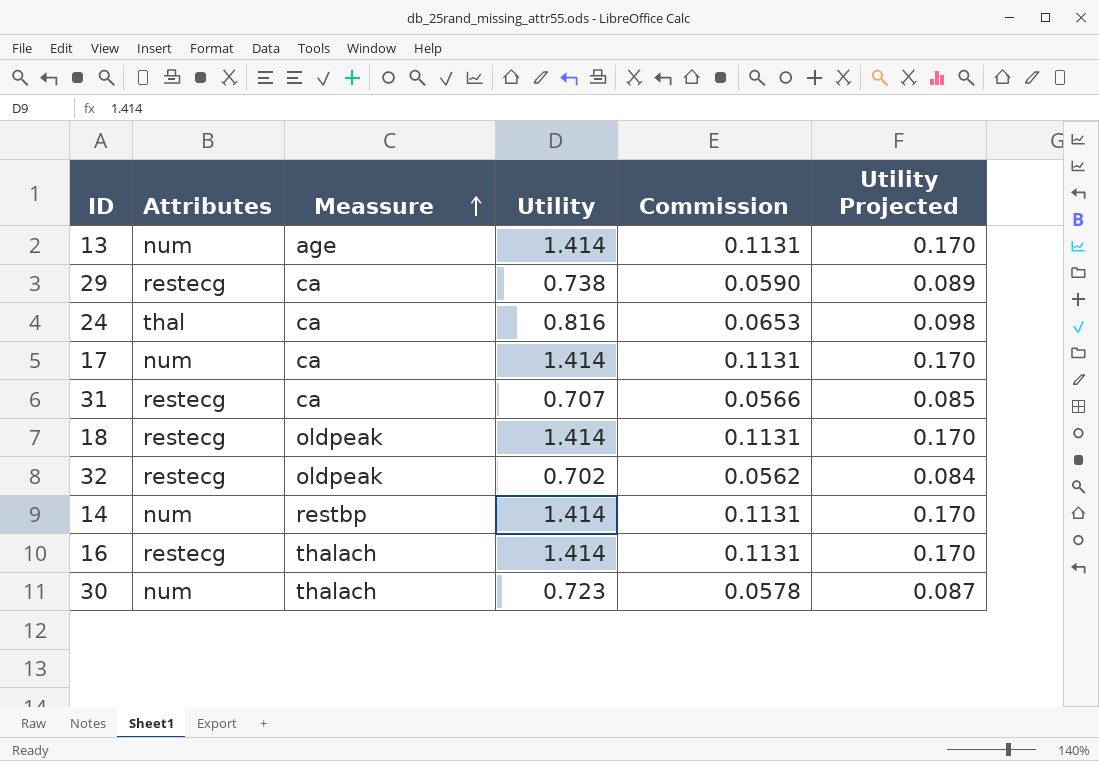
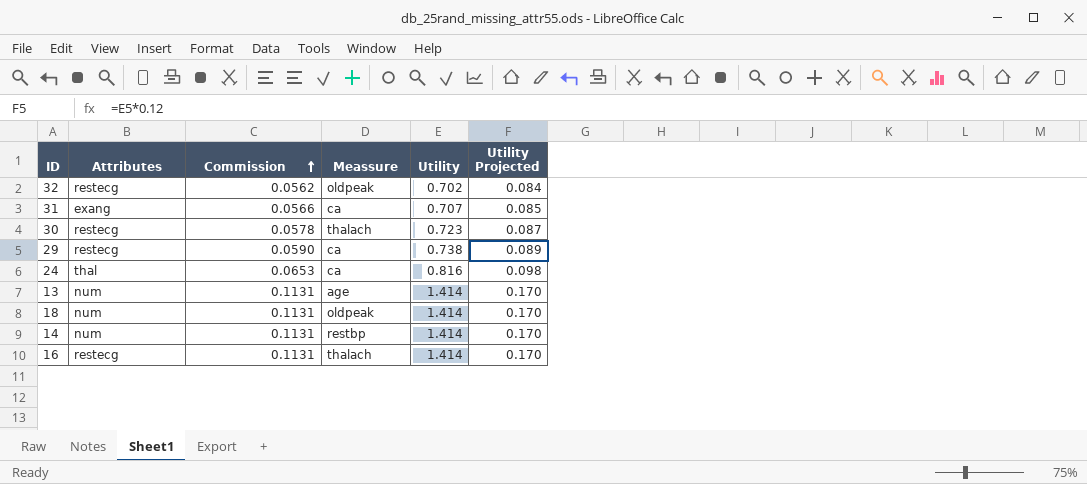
row order: Meassure ascending -> Commission ascending
column Commission | position: 5 -> 3
row 17: num | ca | 1.414 | 0.1131 | 0.170 -> none
31 | Attributes: restecg -> exang
30 | Attributes: num -> restecg
18 | Attributes: restecg -> num

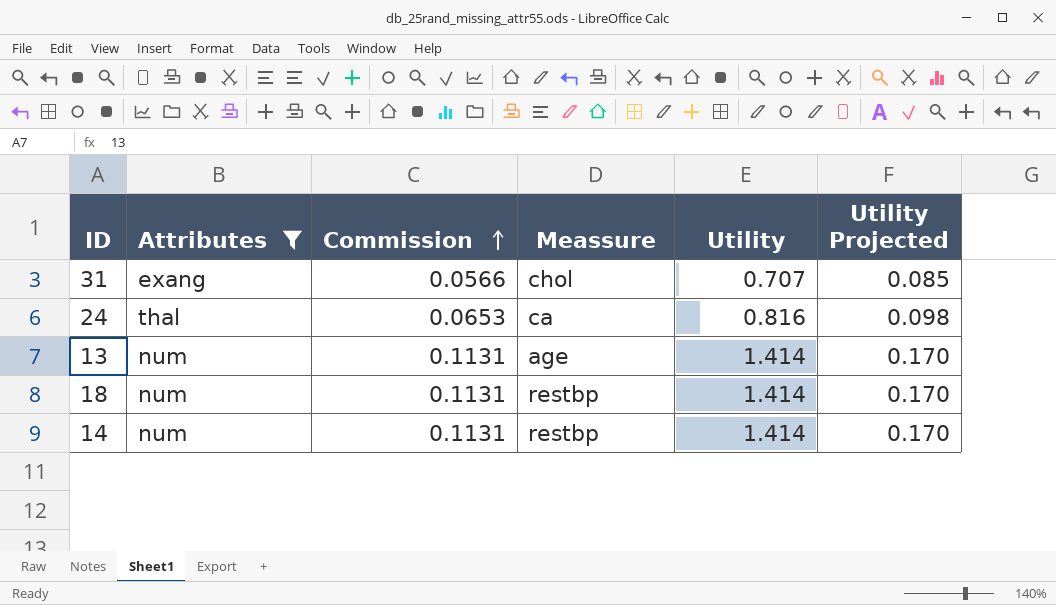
filter: none -> Attributes != restecg
31 | Meassure: ca -> chol
18 | Meassure: oldpeak -> restbp

